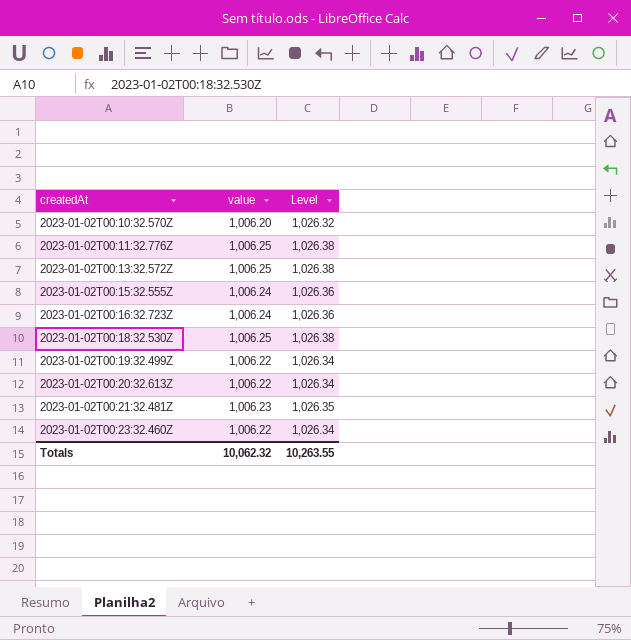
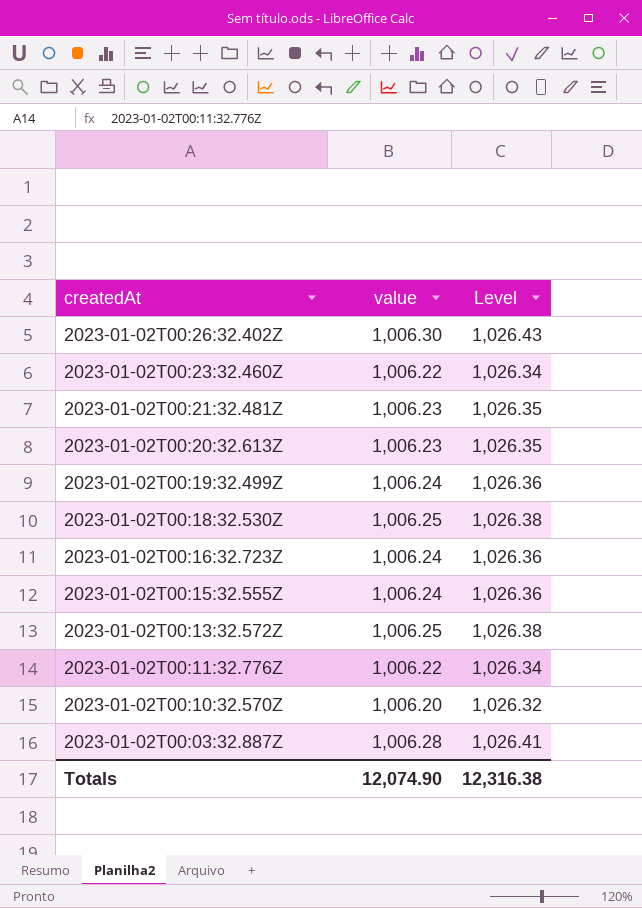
row order: createdAt ascending -> createdAt descending
row 2023-01-02T00:26:32.402Z: none -> 1,006.30 | 1,026.43
2023-01-02T00:20:32.613Z | value: 1,006.22 -> 1,006.23
2023-01-02T00:20:32.613Z | Level: 1,026.34 -> 1,026.35
2023-01-02T00:19:32.499Z | value: 1,006.22 -> 1,006.24
2023-01-02T00:19:32.499Z | Level: 1,026.34 -> 1,026.36
2023-01-02T00:11:32.776Z | value: 1,006.25 -> 1,006.22
2023-01-02T00:11:32.776Z | Level: 1,026.38 -> 1,026.34
row 2023-01-02T00:03:32.887Z: none -> 1,006.28 | 1,026.41
Totals | value: 10,062.32 -> 12,074.90
Totals | Level: 10,263.55 -> 12,316.38

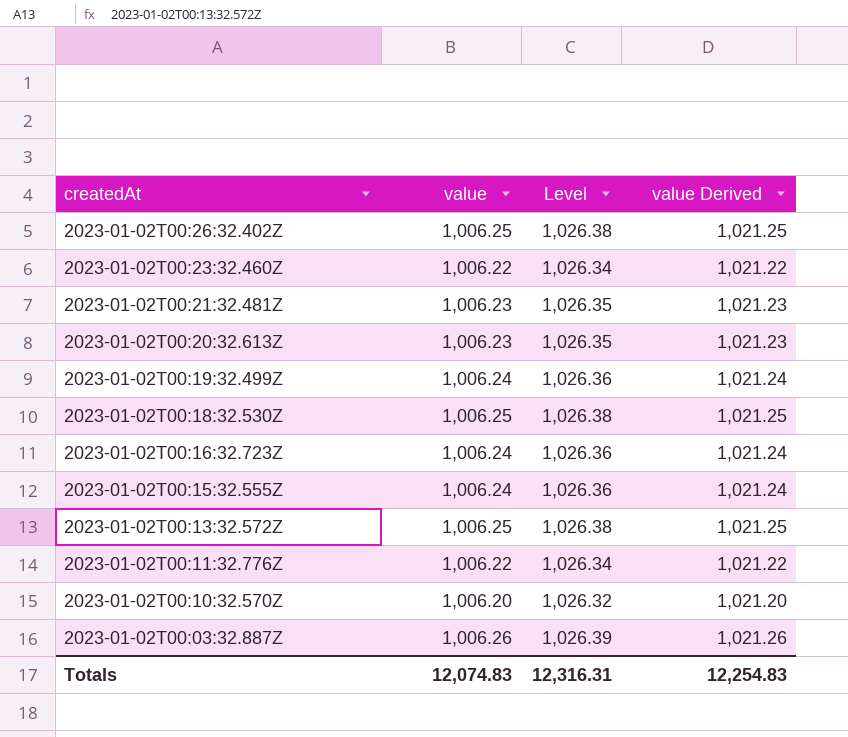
column value Derived | formula: none -> [value] + 15
2023-01-02T00:26:32.402Z | value: 1,006.30 -> 1,006.25
2023-01-02T00:26:32.402Z | Level: 1,026.43 -> 1,026.38
2023-01-02T00:03:32.887Z | value: 1,006.28 -> 1,006.26
2023-01-02T00:03:32.887Z | Level: 1,026.41 -> 1,026.39
Totals | value: 12,074.90 -> 12,074.83
Totals | Level: 12,316.38 -> 12,316.31

